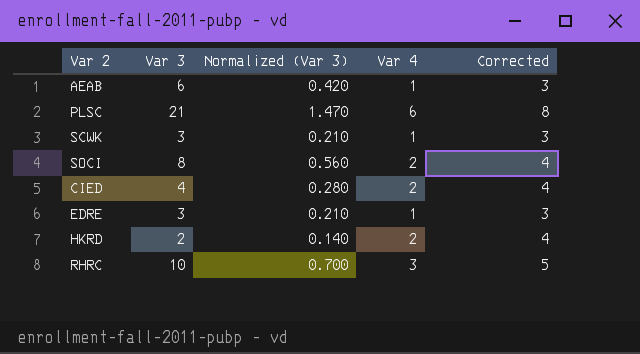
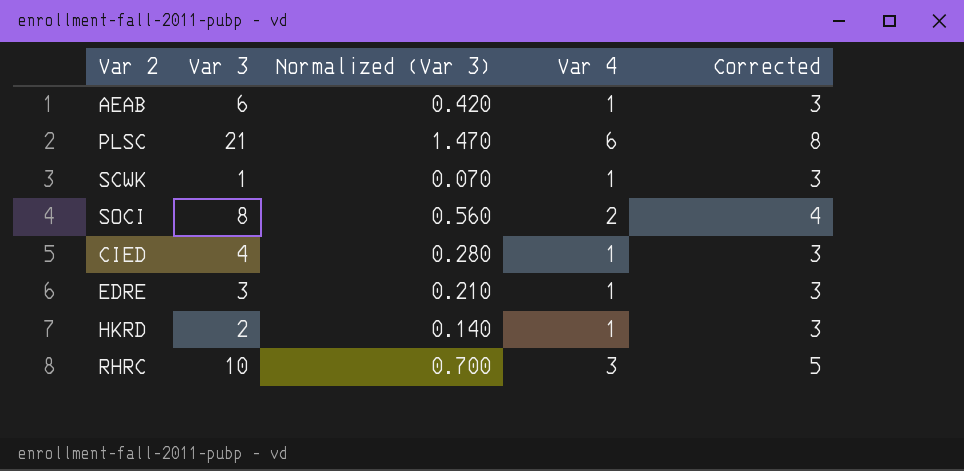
SCWK | Var 3: 3 -> 1
SCWK | Normalized (Var 3): 0.210 -> 0.070
CIED | Var 4: 2 -> 1
CIED | Corrected: 4 -> 3
HKRD | Var 4: 2 -> 1
HKRD | Corrected: 4 -> 3

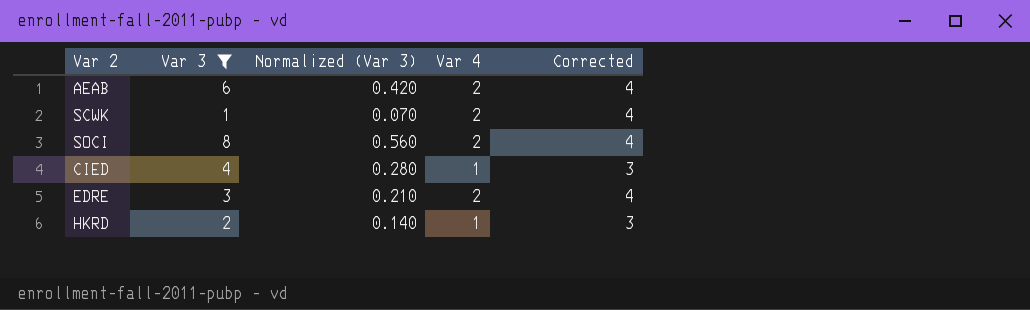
filter: none -> Var 3 <= 8
AEAB | Var 4: 1 -> 2
AEAB | Corrected: 3 -> 4
SCWK | Var 4: 1 -> 2
SCWK | Corrected: 3 -> 4
EDRE | Var 4: 1 -> 2
EDRE | Corrected: 3 -> 4

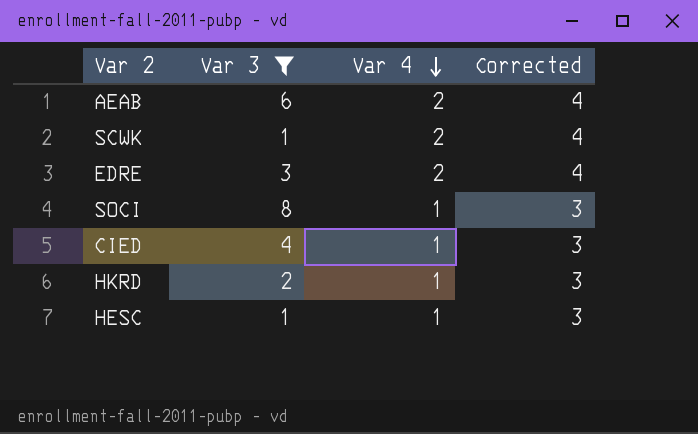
row order: none -> Var 4 descending
column Normalized (Var 3) | formula: [Var 3] * 0.07 -> none
SOCI | Var 4: 2 -> 1
SOCI | Corrected: 4 -> 3
row HESC: none -> 1 | 1 | 3

